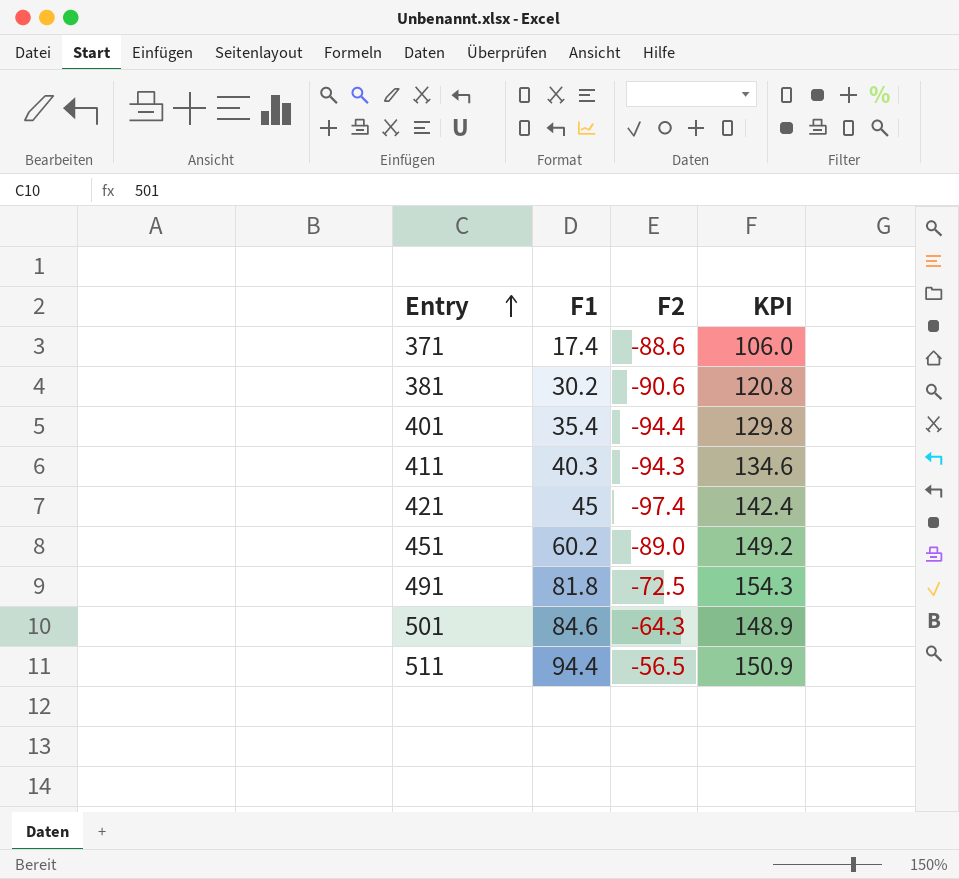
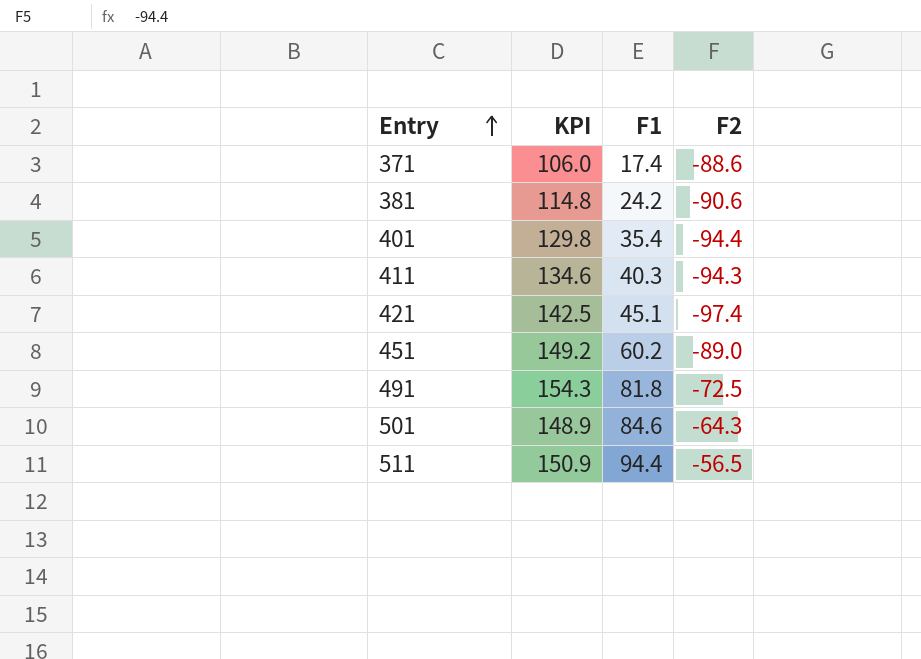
column KPI | position: 4 -> 2
381 | KPI: 120.8 -> 114.8
381 | F1: 30.2 -> 24.2
421 | KPI: 142.4 -> 142.5
421 | F1: 45 -> 45.1

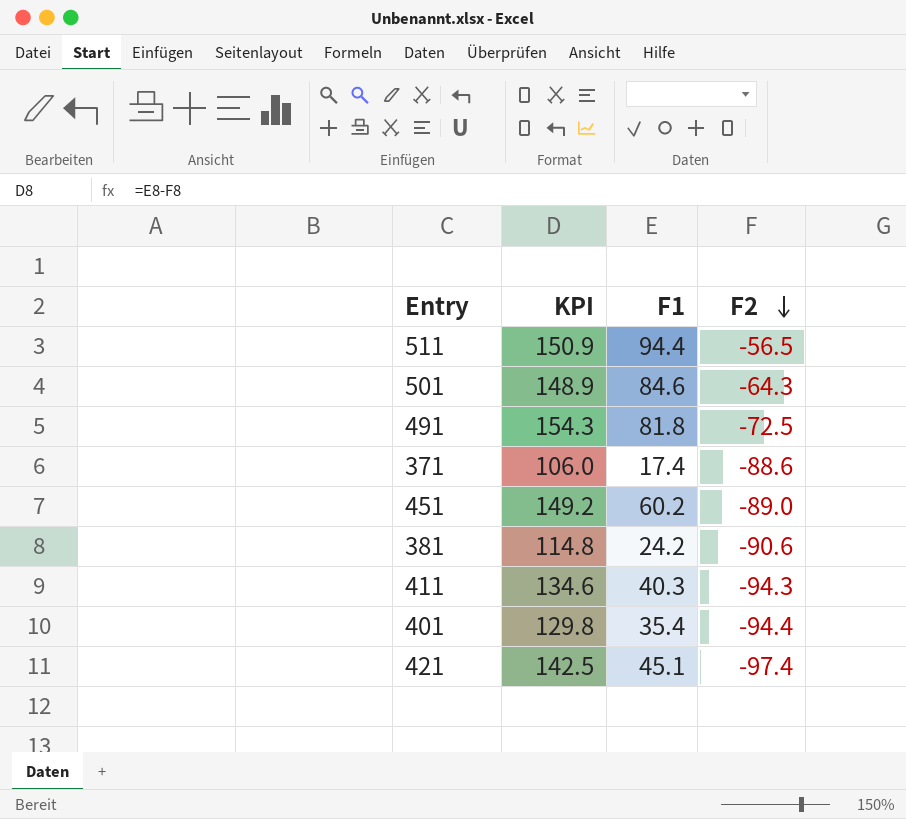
row order: Entry ascending -> F2 descending

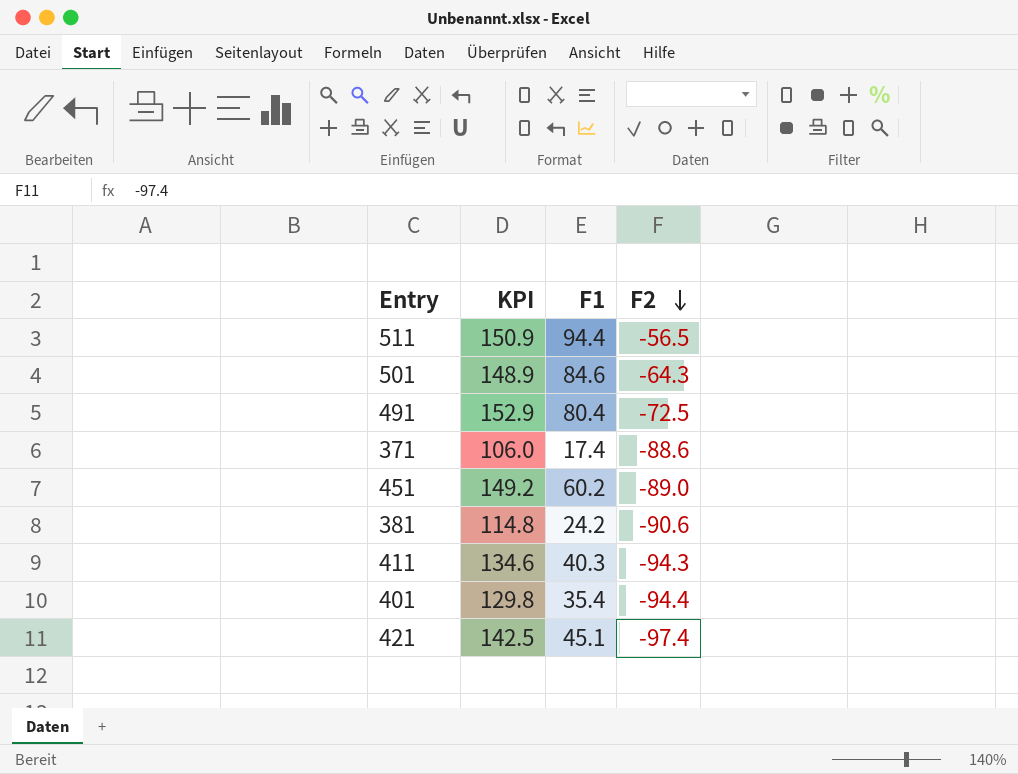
491 | KPI: 154.3 -> 152.9
491 | F1: 81.8 -> 80.4

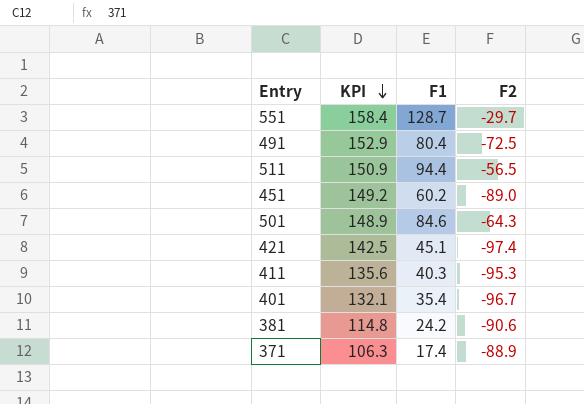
row order: F2 descending -> KPI descending
row 551: none -> 158.4 | 128.7 | -29.7
411 | KPI: 134.6 -> 135.6
411 | F2: -94.3 -> -95.3
401 | KPI: 129.8 -> 132.1
401 | F2: -94.4 -> -96.7
371 | KPI: 106.0 -> 106.3
371 | F2: -88.6 -> -88.9

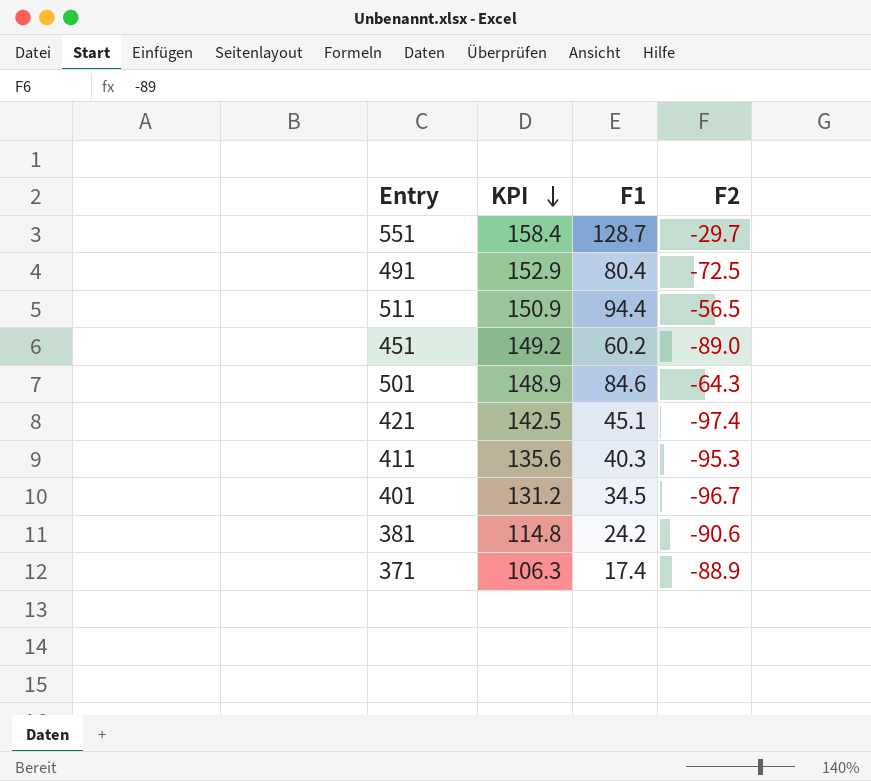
401 | KPI: 132.1 -> 131.2
401 | F1: 35.4 -> 34.5

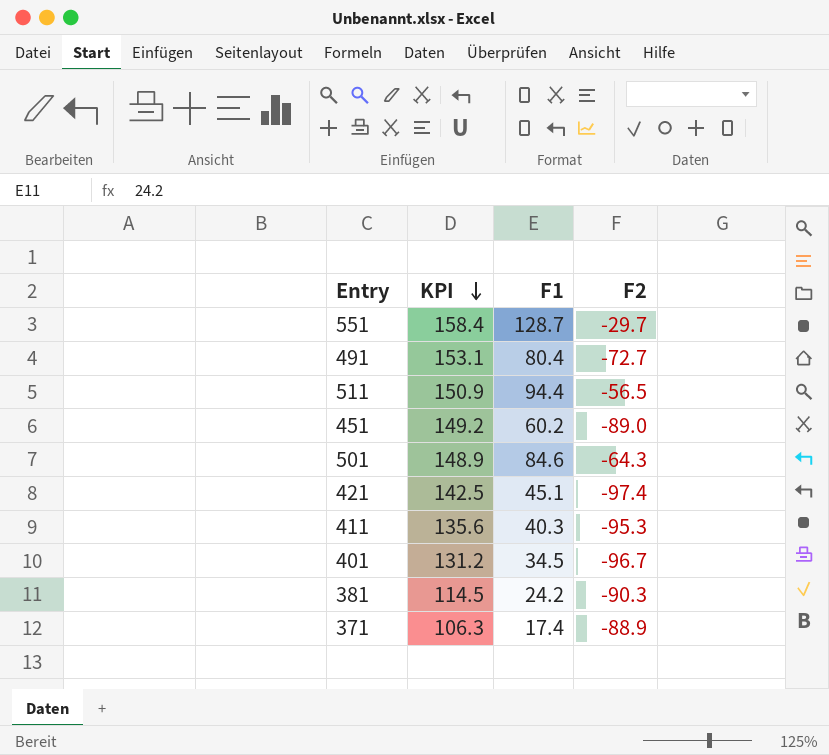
491 | KPI: 152.9 -> 153.1
491 | F2: -72.5 -> -72.7
381 | KPI: 114.8 -> 114.5
381 | F2: -90.6 -> -90.3

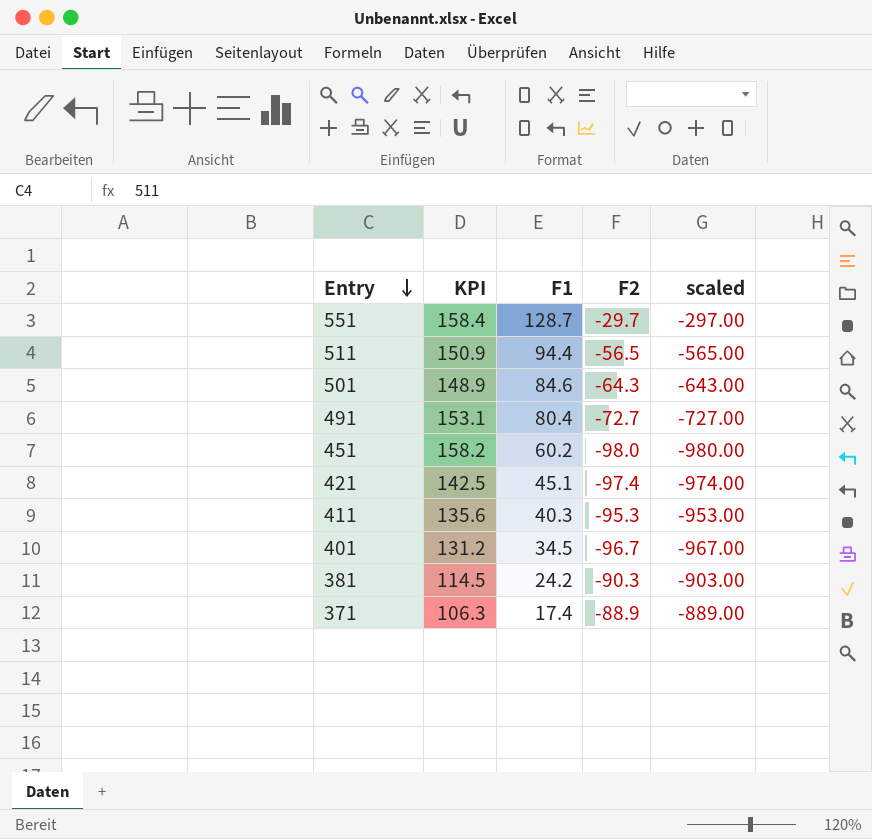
row order: KPI descending -> Entry descending
column scaled | formula: none -> [F2] * 10
451 | KPI: 149.2 -> 158.2
451 | F2: -89.0 -> -98.0

